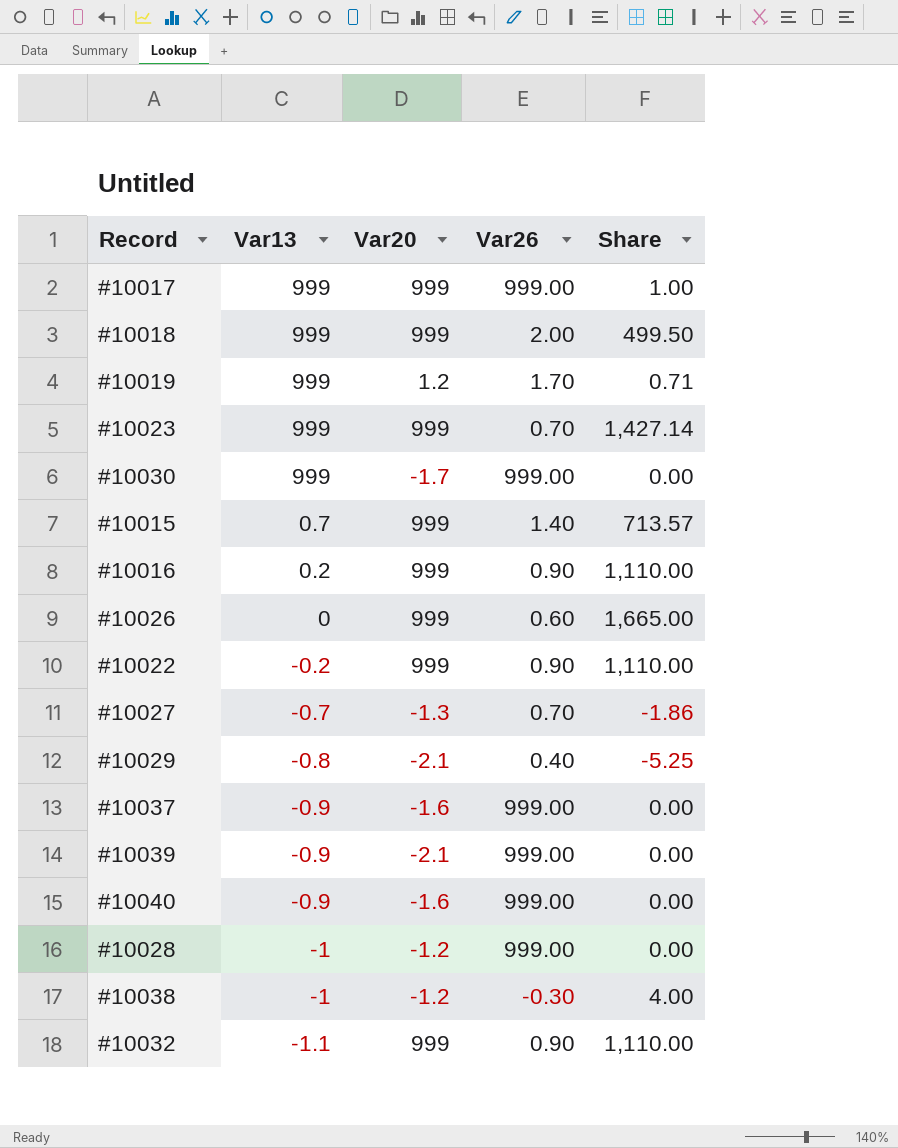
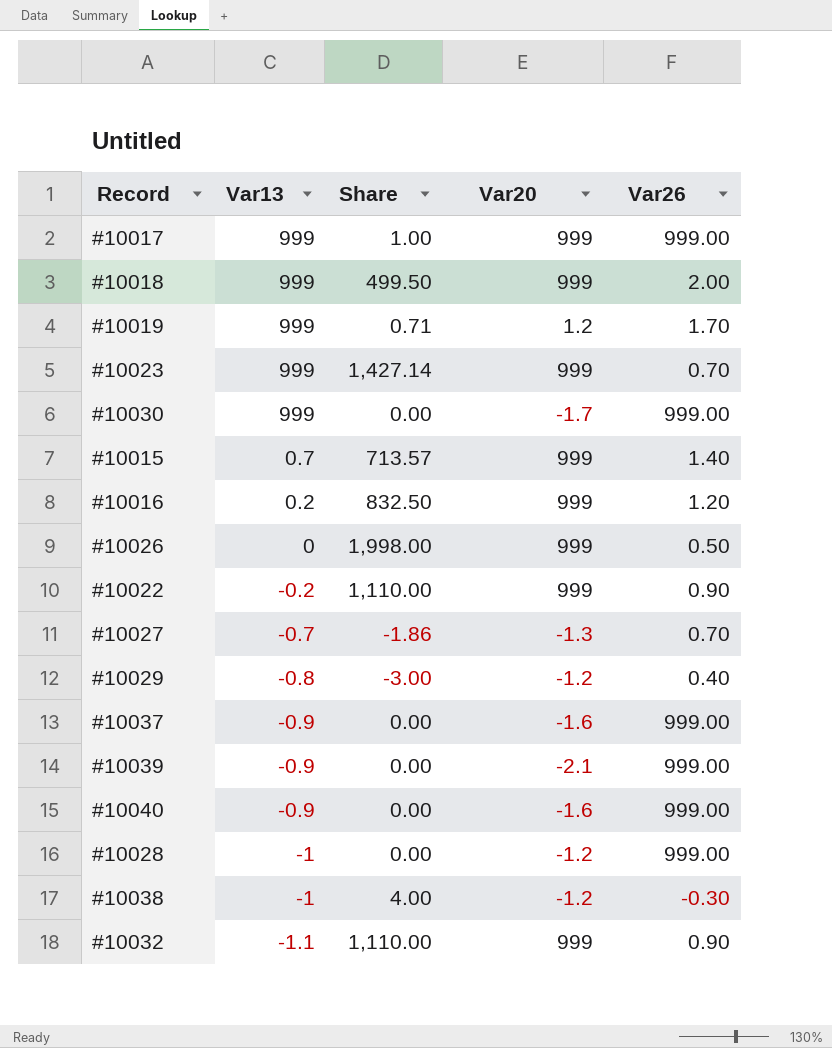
column Share | position: 5 -> 3
#10016 | Share: 1,110.00 -> 832.50
#10016 | Var26: 0.90 -> 1.20
#10026 | Share: 1,665.00 -> 1,998.00
#10026 | Var26: 0.60 -> 0.50
#10029 | Share: -5.25 -> -3.00
#10029 | Var20: -2.1 -> -1.2

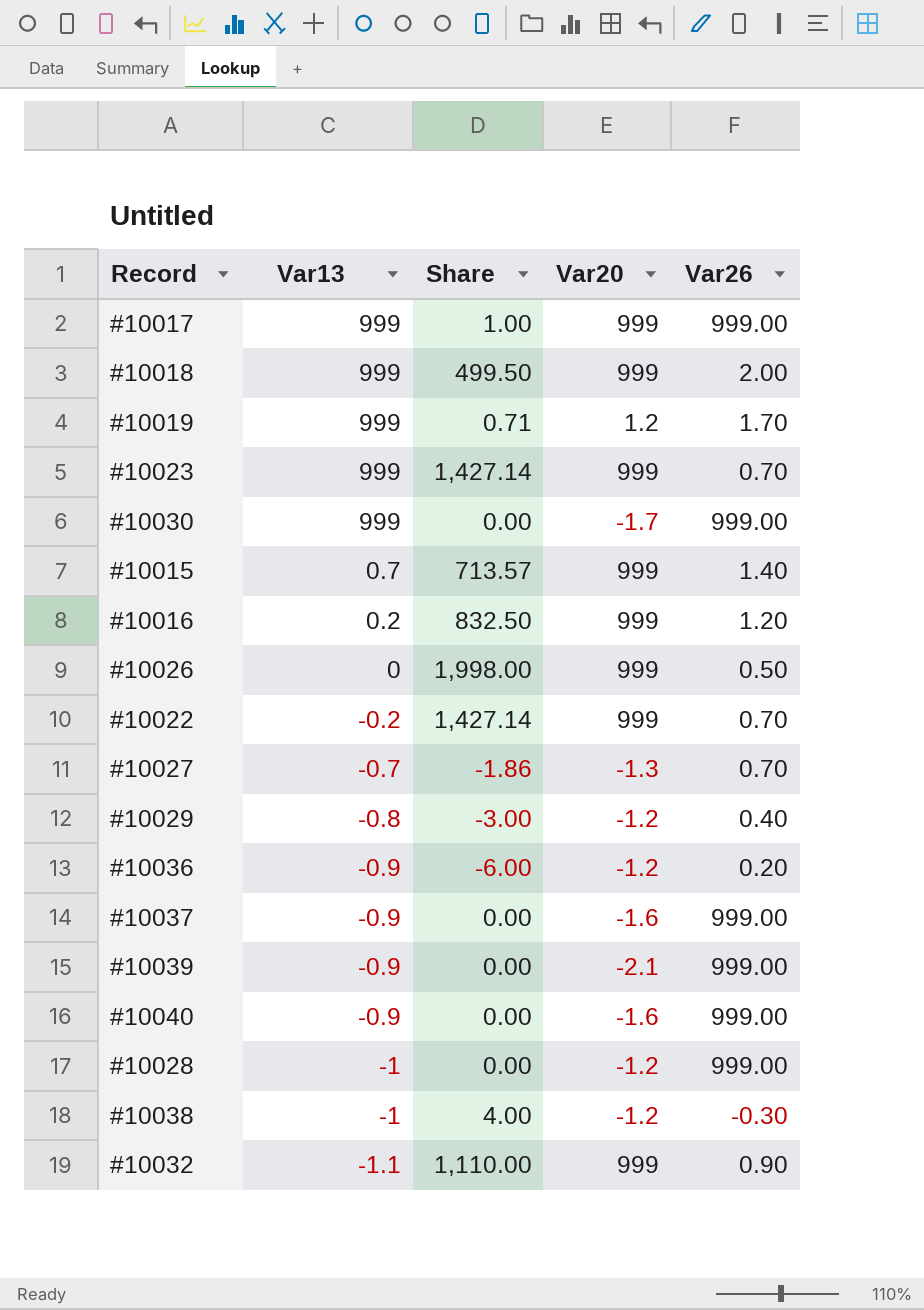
#10022 | Share: 1,110.00 -> 1,427.14
#10022 | Var26: 0.90 -> 0.70
row #10036: none -> -0.9 | -6.00 | -1.2 | 0.20

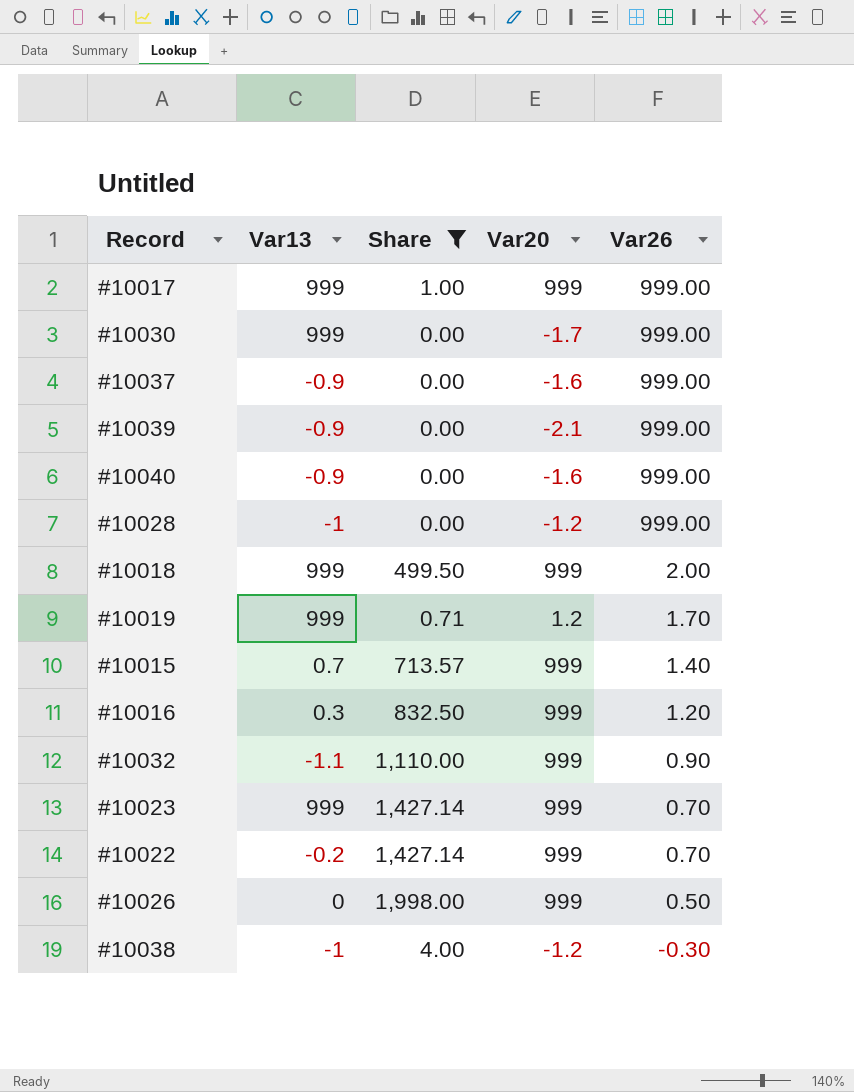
filter: none -> Share >= 0.00
row order: Var13 descending -> Var26 descending
#10016 | Var13: 0.2 -> 0.3

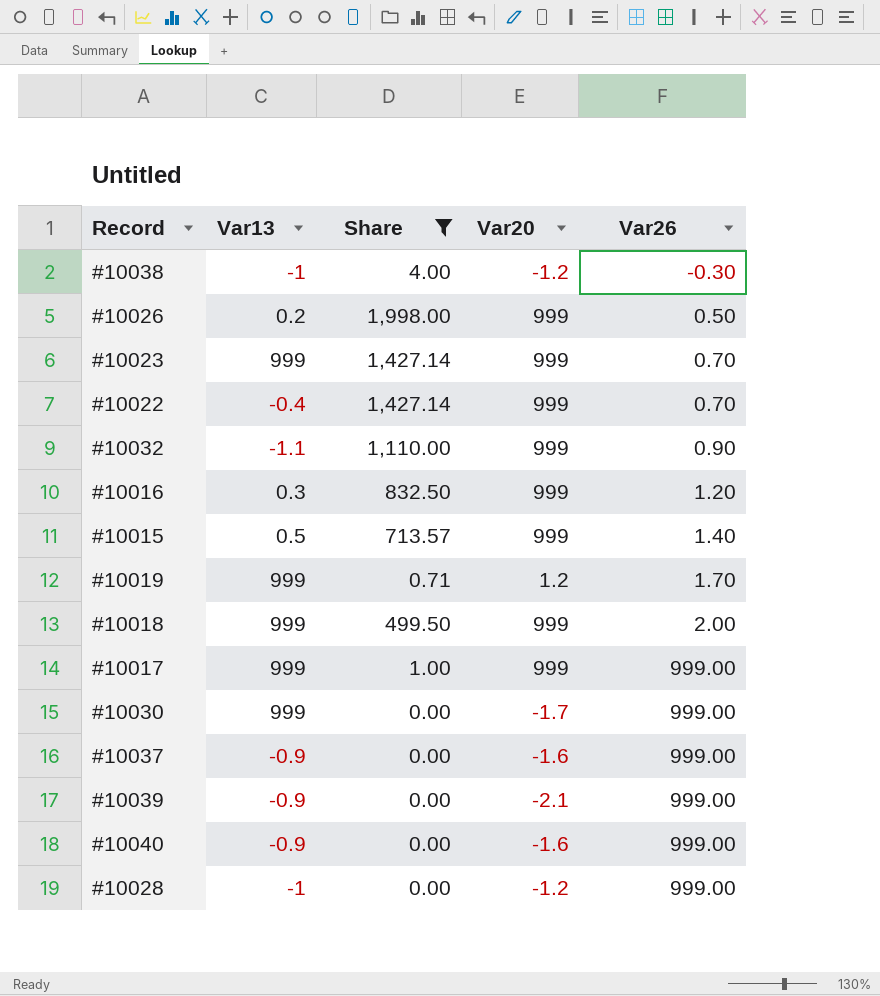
row order: Var26 descending -> Var26 ascending
#10026 | Var13: 0 -> 0.2
#10022 | Var13: -0.2 -> -0.4
#10015 | Var13: 0.7 -> 0.5

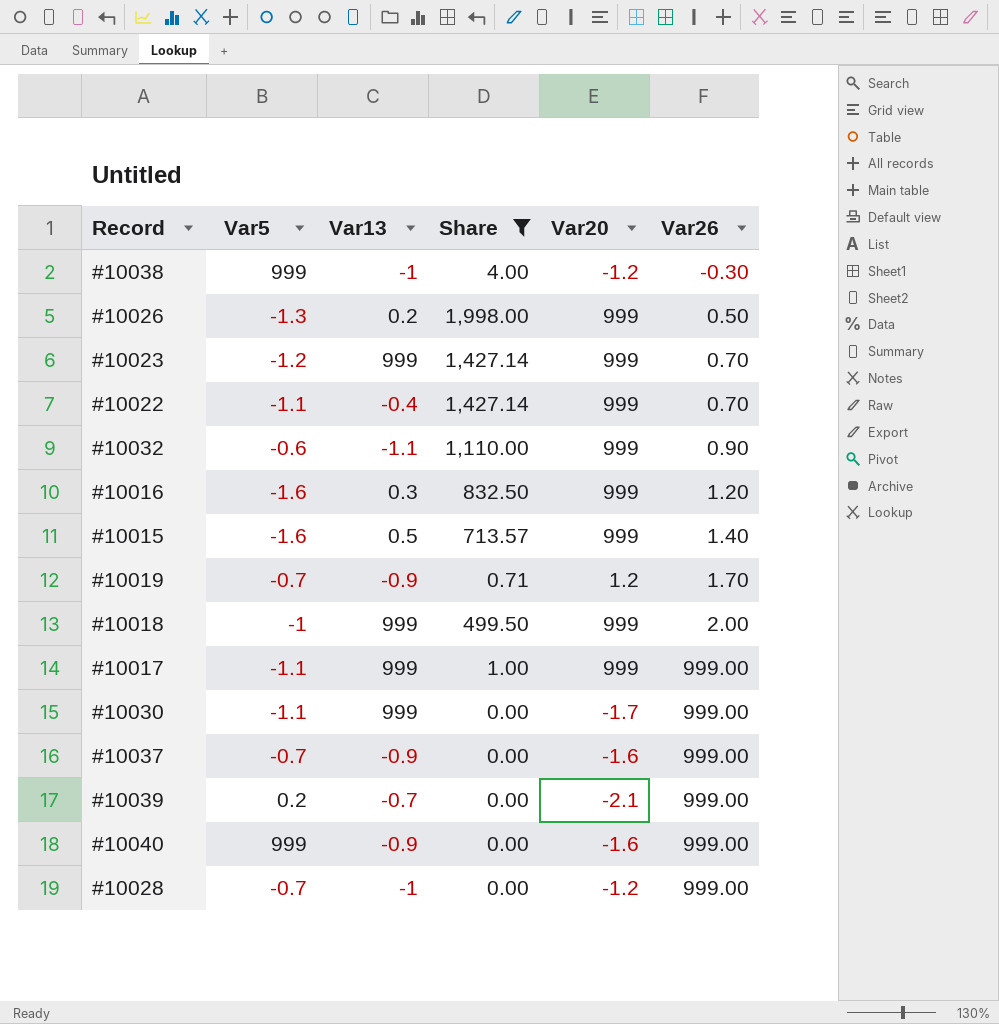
column Var5 | position: none -> 2
#10019 | Var13: 999 -> -0.9
#10039 | Var13: -0.9 -> -0.7

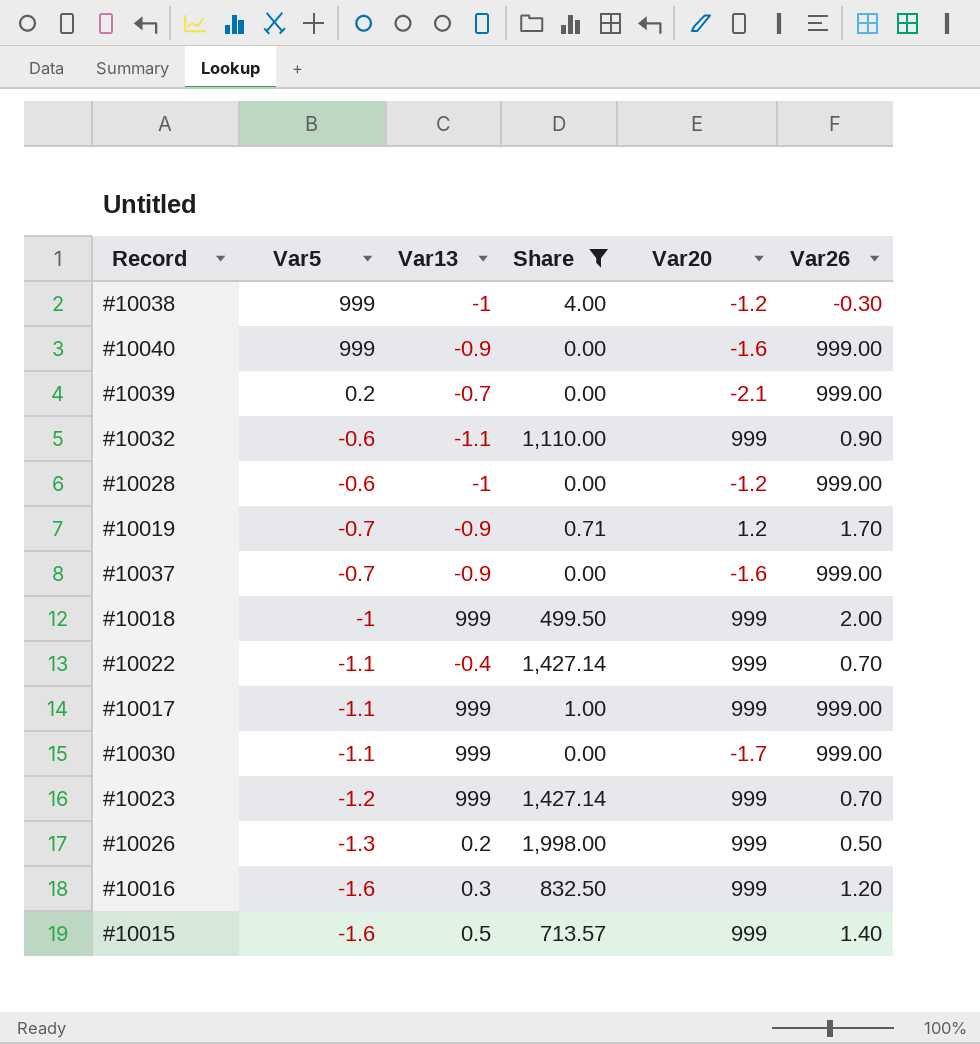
row order: Var26 ascending -> Var5 descending
#10028 | Var5: -0.7 -> -0.6

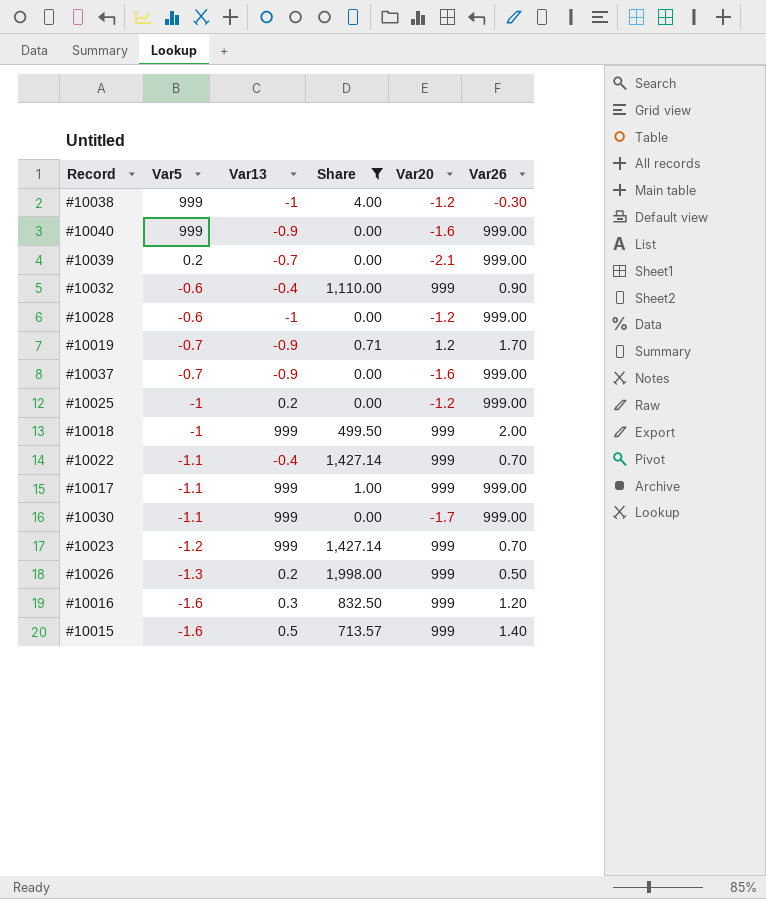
#10032 | Var13: -1.1 -> -0.4
row #10025: none -> -1 | 0.2 | 0.00 | -1.2 | 999.00

